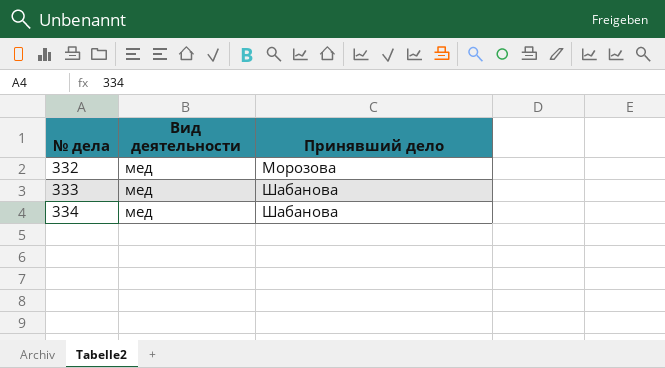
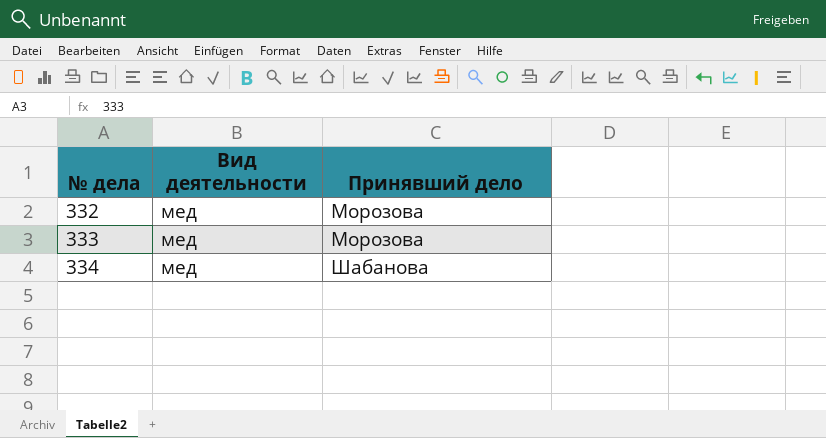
333 | Принявший дело: Шабанова -> Морозова

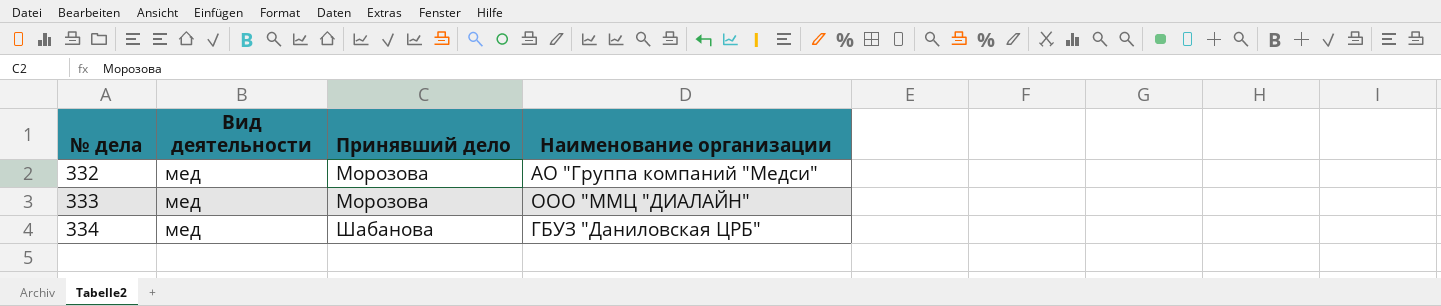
column Наименование организации | position: none -> 4

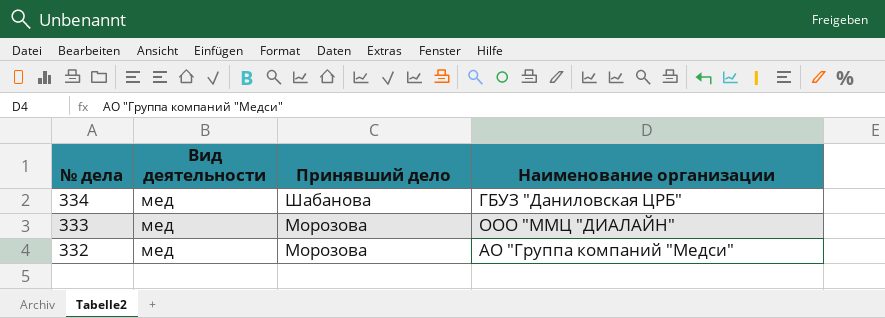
row order: № дела ascending -> № дела descending

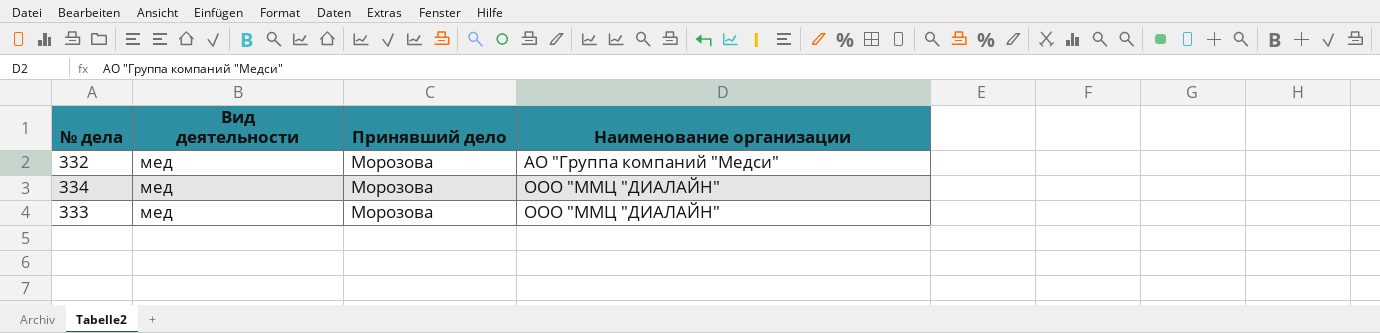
row order: № дела descending -> Наименование организации ascending
334 | Принявший дело: Шабанова -> Морозова
334 | Наименование организации: ГБУЗ "Даниловская ЦРБ" -> ООО "ММЦ "ДИАЛАЙН"

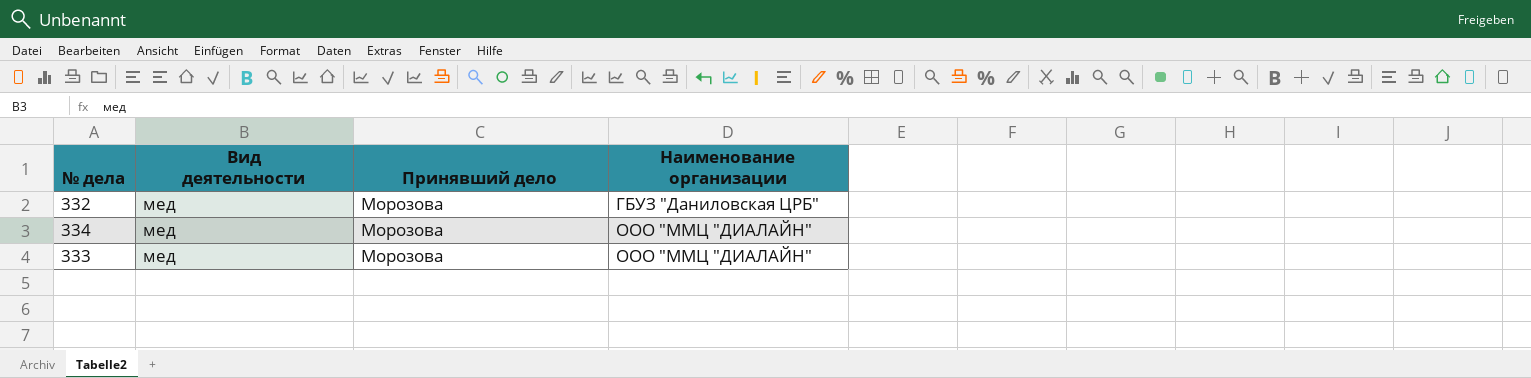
332 | Наименование организации: АО "Группа компаний "Медси" -> ГБУЗ "Даниловская ЦРБ"

